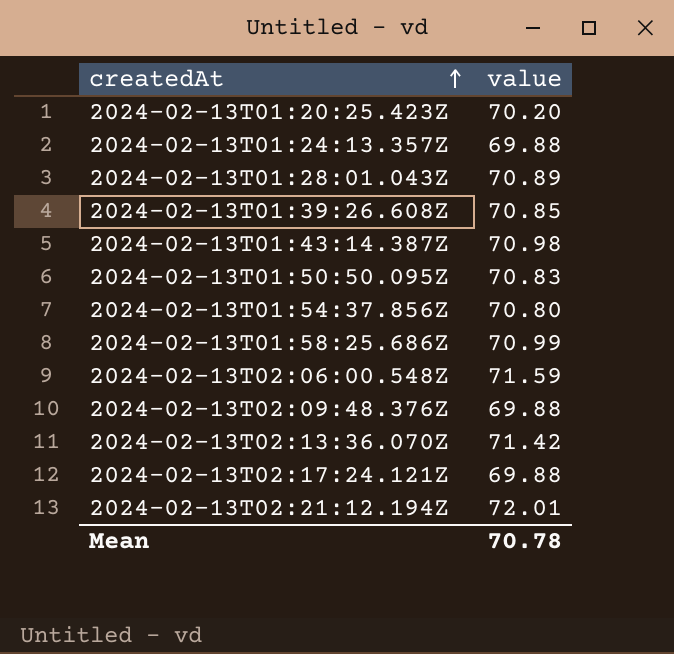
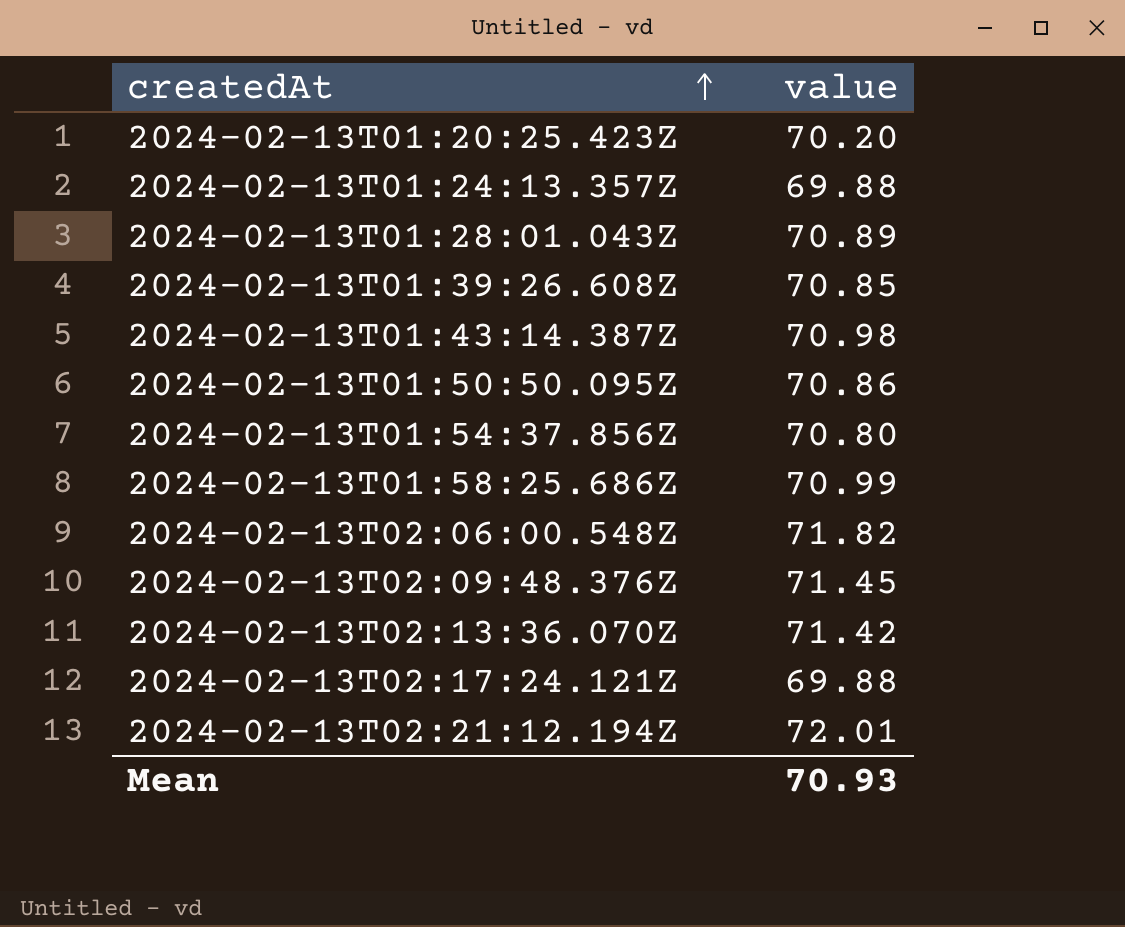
2024-02-13T01:50:50.095Z | value: 70.83 -> 70.86
2024-02-13T02:06:00.548Z | value: 71.59 -> 71.82
2024-02-13T02:09:48.376Z | value: 69.88 -> 71.45
Mean | value: 70.78 -> 70.93

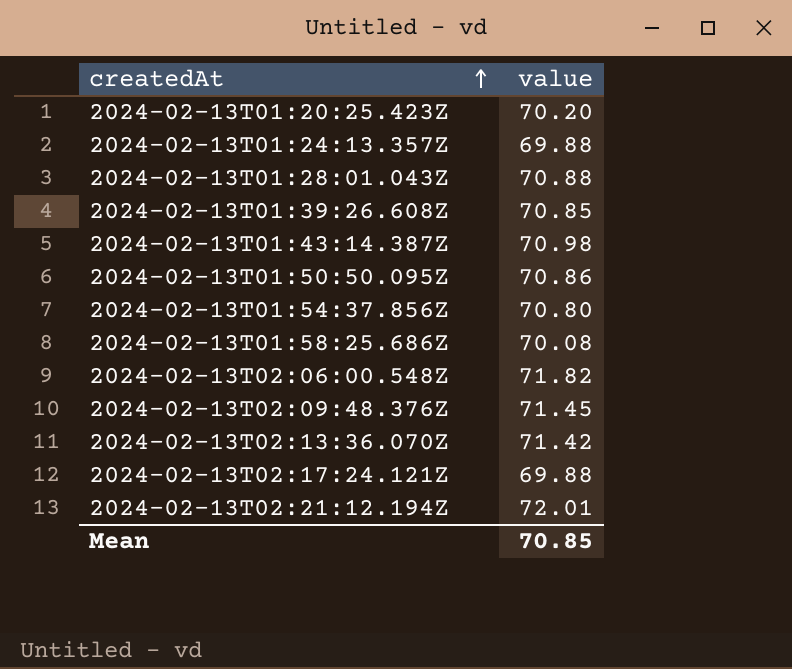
2024-02-13T01:28:01.043Z | value: 70.89 -> 70.88
2024-02-13T01:58:25.686Z | value: 70.99 -> 70.08
Mean | value: 70.93 -> 70.85

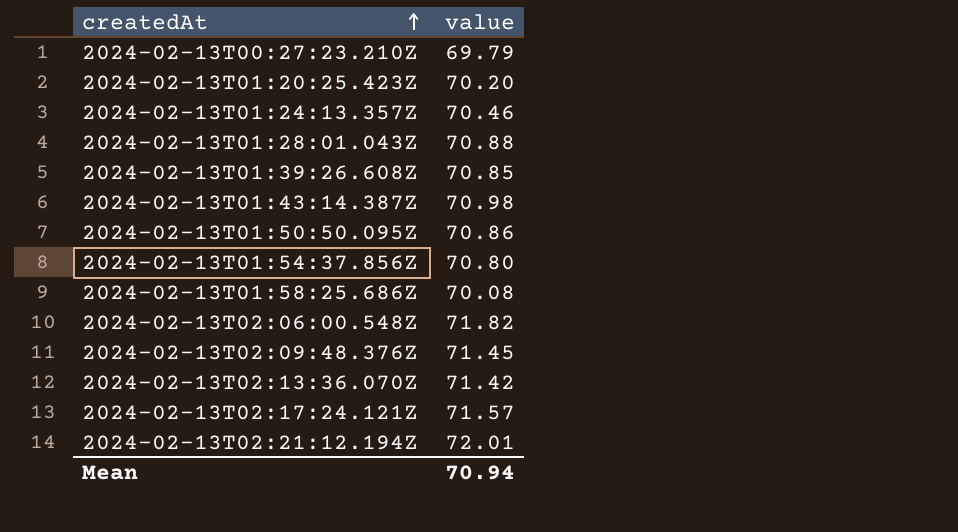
row 2024-02-13T00:27:23.210Z: none -> 69.79
2024-02-13T01:24:13.357Z | value: 69.88 -> 70.46
2024-02-13T02:17:24.121Z | value: 69.88 -> 71.57
Mean | value: 70.85 -> 70.94

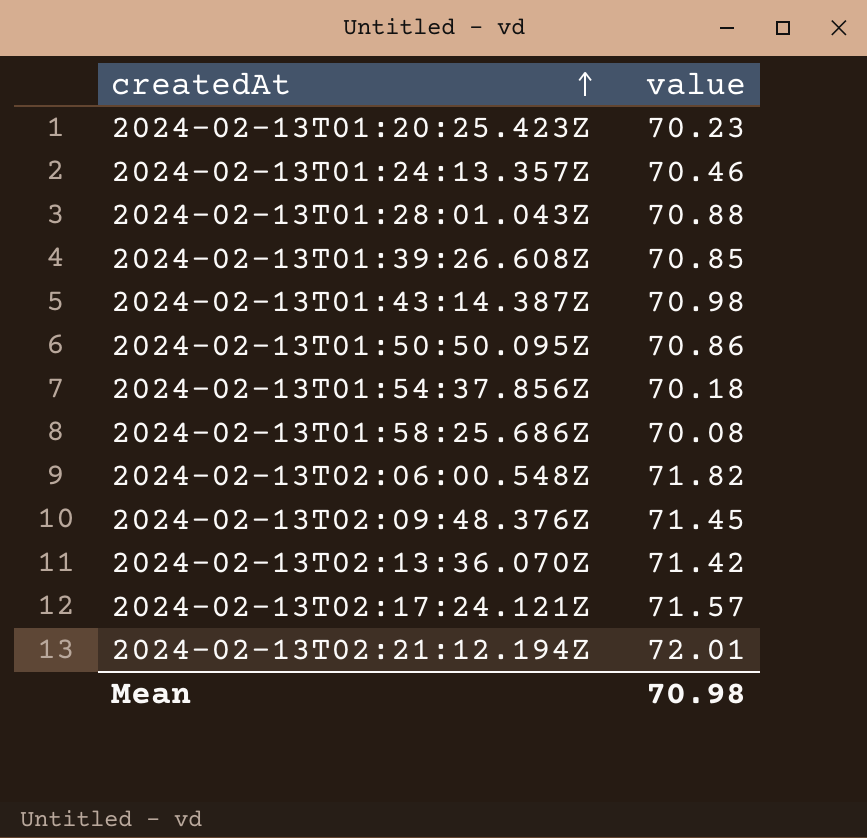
row 2024-02-13T00:27:23.210Z: 69.79 -> none
2024-02-13T01:20:25.423Z | value: 70.20 -> 70.23
2024-02-13T01:54:37.856Z | value: 70.80 -> 70.18
Mean | value: 70.94 -> 70.98

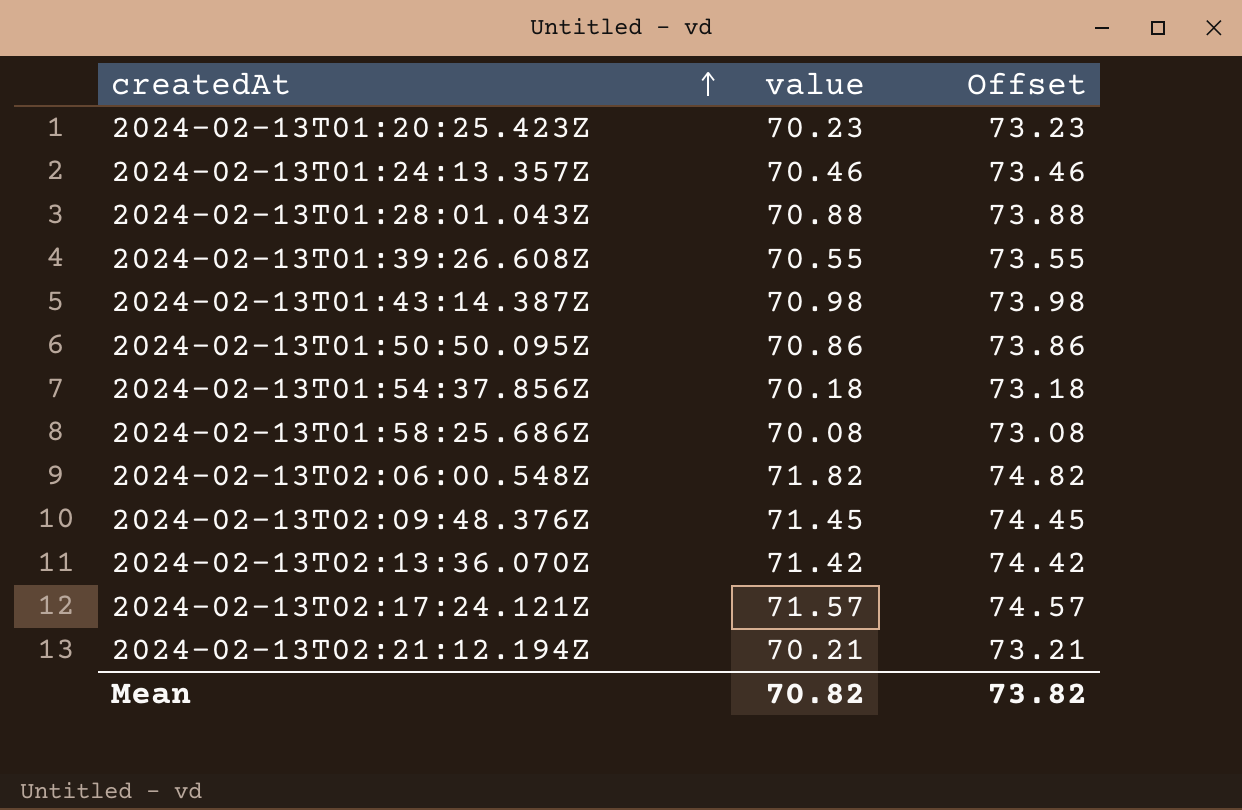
column Offset | formula: none -> [value] + 3
2024-02-13T01:39:26.608Z | value: 70.85 -> 70.55
2024-02-13T02:21:12.194Z | value: 72.01 -> 70.21
Mean | value: 70.98 -> 70.82

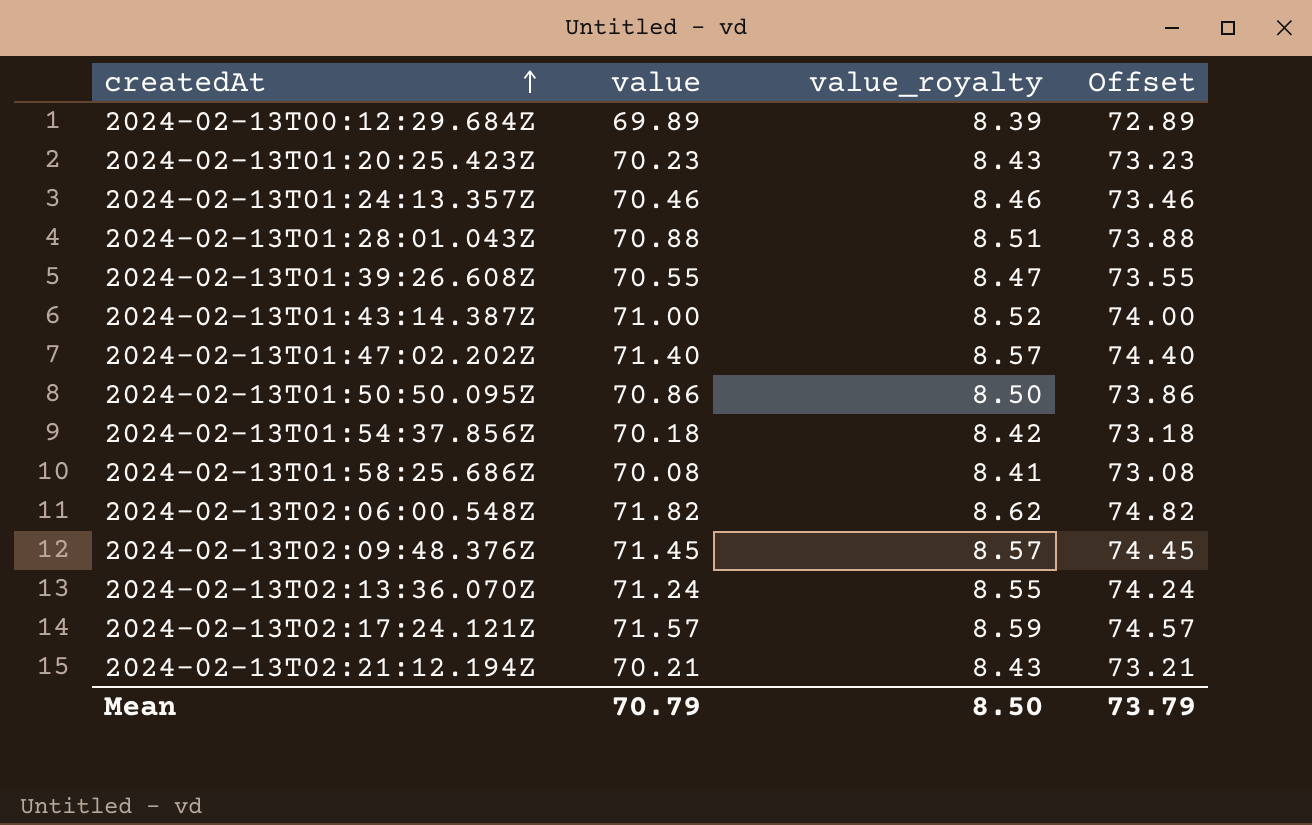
column value_royalty | formula: none -> [value] * 0.12
row 2024-02-13T00:12:29.684Z: none -> 69.89 | 8.39 | 72.89
2024-02-13T01:43:14.387Z | value: 70.98 -> 71.00
2024-02-13T01:43:14.387Z | Offset: 73.98 -> 74.00
row 2024-02-13T01:47:02.202Z: none -> 71.40 | 8.57 | 74.40
2024-02-13T02:13:36.070Z | value: 71.42 -> 71.24
2024-02-13T02:13:36.070Z | Offset: 74.42 -> 74.24
Mean | value: 70.82 -> 70.79
Mean | Offset: 73.82 -> 73.79

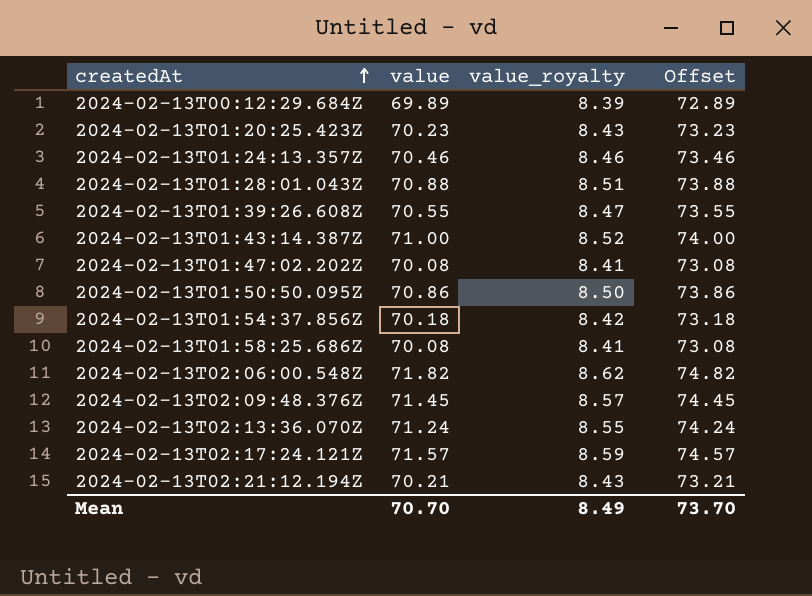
2024-02-13T01:47:02.202Z | value: 71.40 -> 70.08
2024-02-13T01:47:02.202Z | value_royalty: 8.57 -> 8.41
2024-02-13T01:47:02.202Z | Offset: 74.40 -> 73.08
Mean | value: 70.79 -> 70.70
Mean | value_royalty: 8.50 -> 8.49
Mean | Offset: 73.79 -> 73.70

